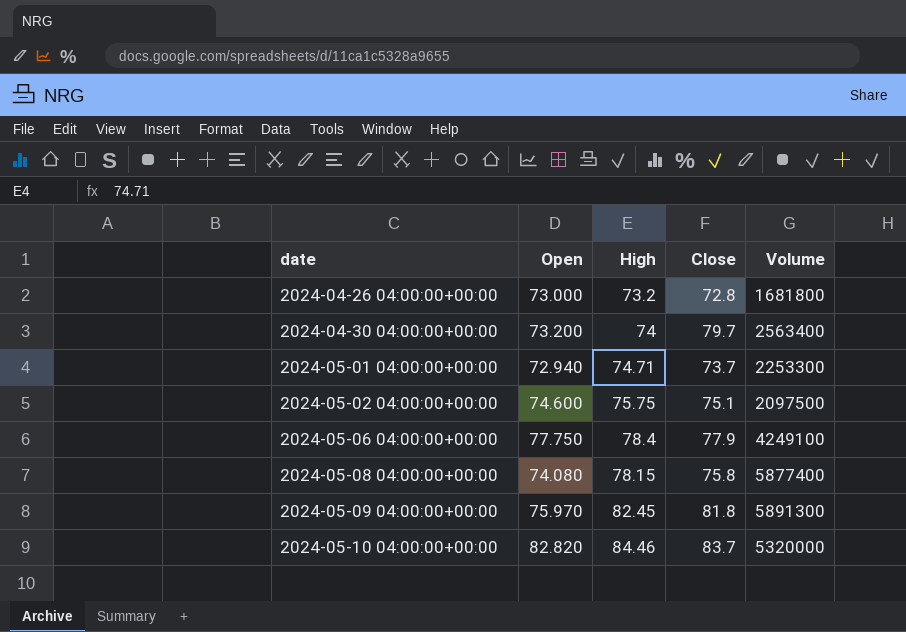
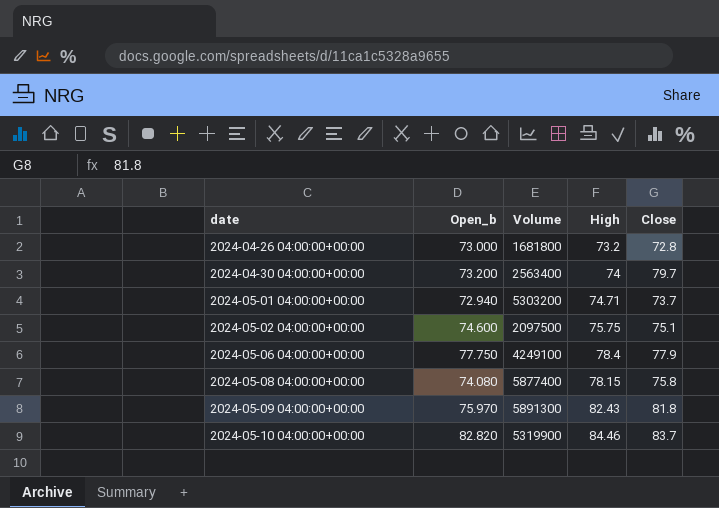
column name: Open -> Open_b
column Volume | position: 5 -> 3
2024-05-01 04:00:00+00:00 | Volume: 2253300 -> 5303200
2024-05-09 04:00:00+00:00 | High: 82.45 -> 82.43
2024-05-10 04:00:00+00:00 | Volume: 5320000 -> 5319900

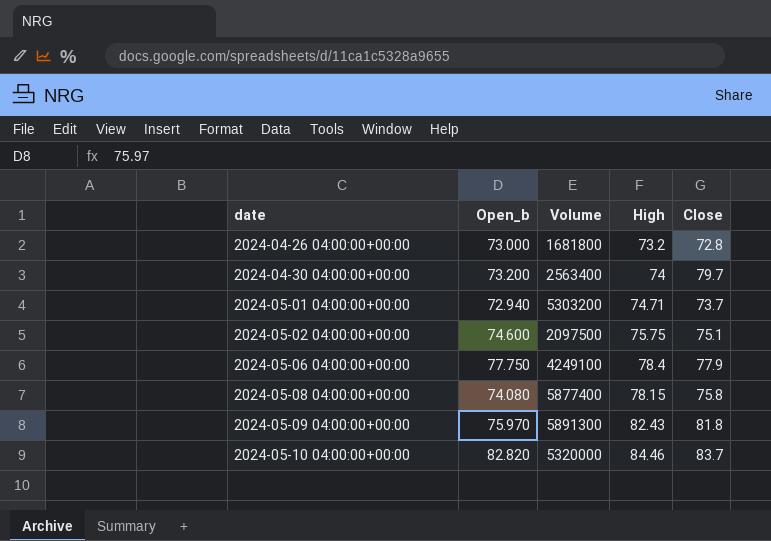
2024-05-10 04:00:00+00:00 | Volume: 5319900 -> 5320000

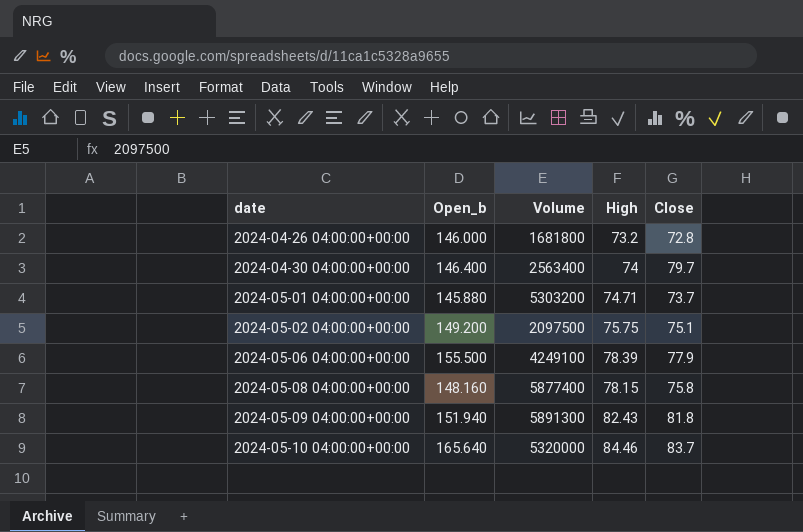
2024-04-26 04:00:00+00:00 | Open_b: 73.000 -> 146.000
2024-04-30 04:00:00+00:00 | Open_b: 73.200 -> 146.400
2024-05-01 04:00:00+00:00 | Open_b: 72.940 -> 145.880
2024-05-02 04:00:00+00:00 | Open_b: 74.600 -> 149.200
2024-05-06 04:00:00+00:00 | Open_b: 77.750 -> 155.500
2024-05-06 04:00:00+00:00 | High: 78.4 -> 78.39
2024-05-08 04:00:00+00:00 | Open_b: 74.080 -> 148.160
2024-05-09 04:00:00+00:00 | Open_b: 75.970 -> 151.940
2024-05-10 04:00:00+00:00 | Open_b: 82.820 -> 165.640

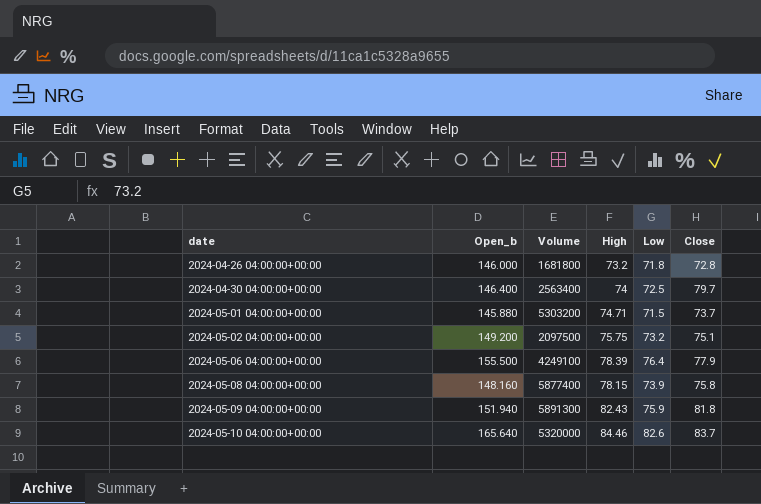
column Low | position: none -> 5

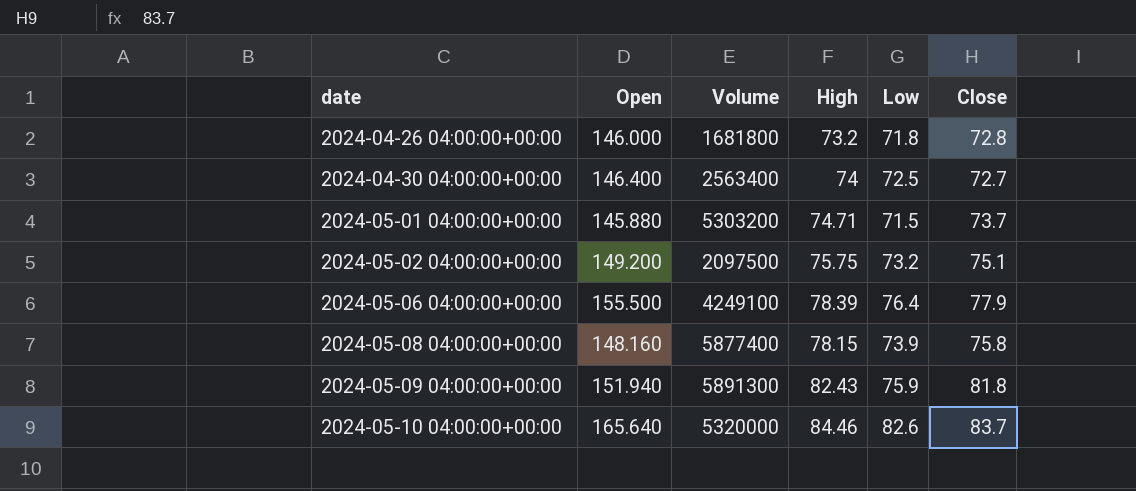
column name: Open_b -> Open
2024-04-30 04:00:00+00:00 | Close: 79.7 -> 72.7

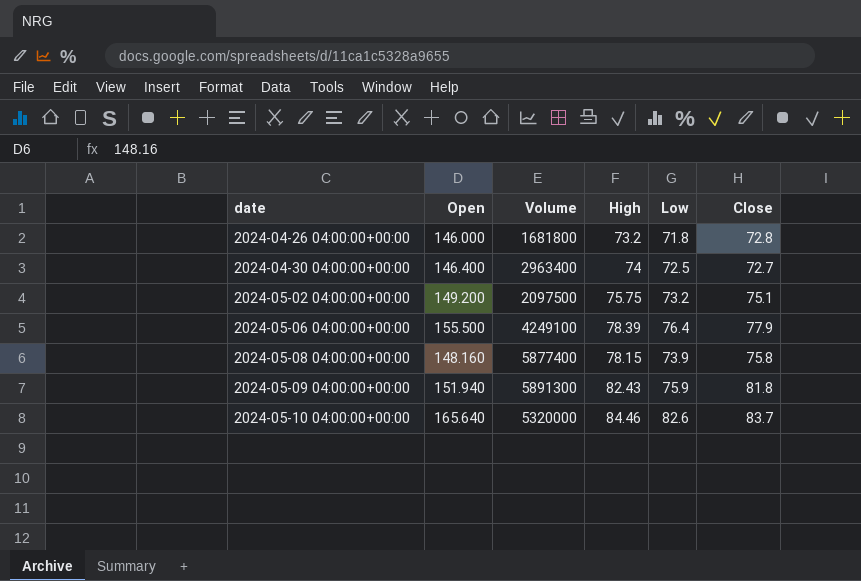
row 2024-05-01 04:00:00+00:00: 145.880 | 5303200 | 74.71 | 71.5 | 73.7 -> none
2024-04-30 04:00:00+00:00 | Volume: 2563400 -> 2963400

